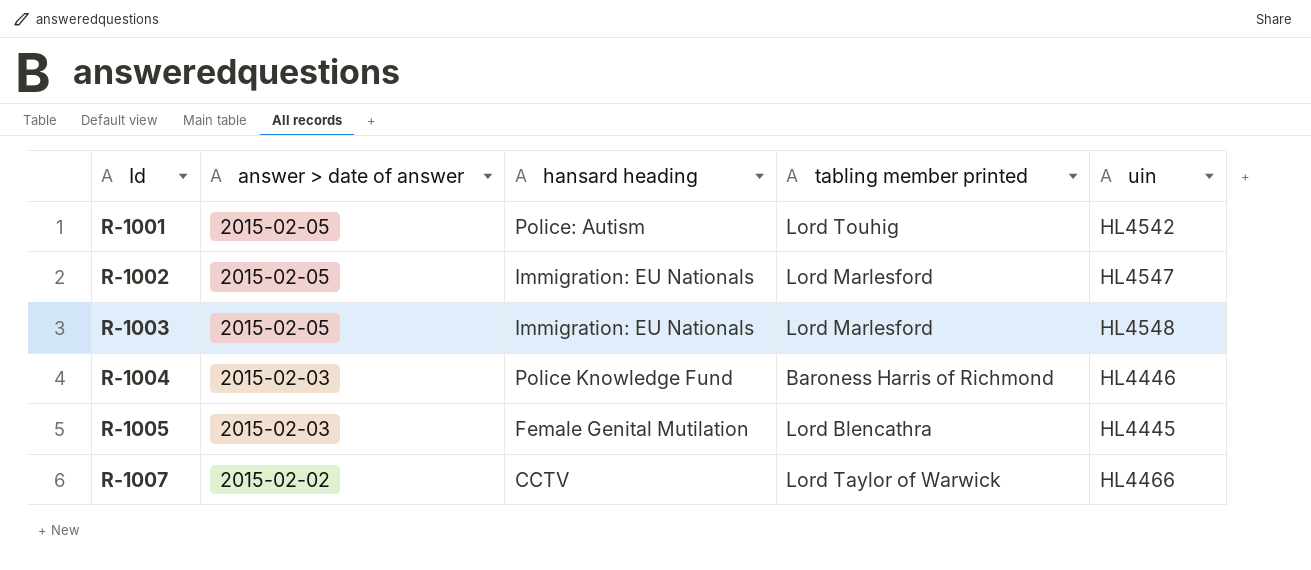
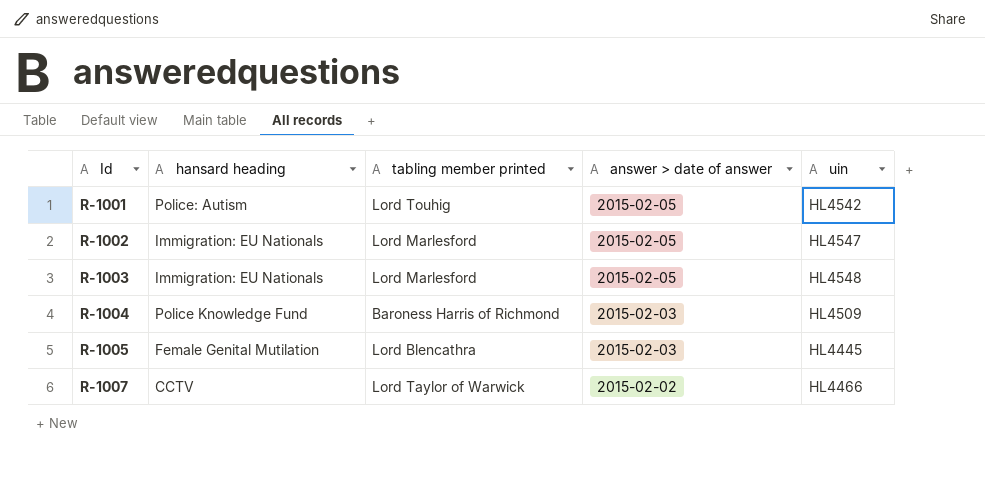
column answer > date of answer | position: 2 -> 4
R-1004 | uin: HL4446 -> HL4509

